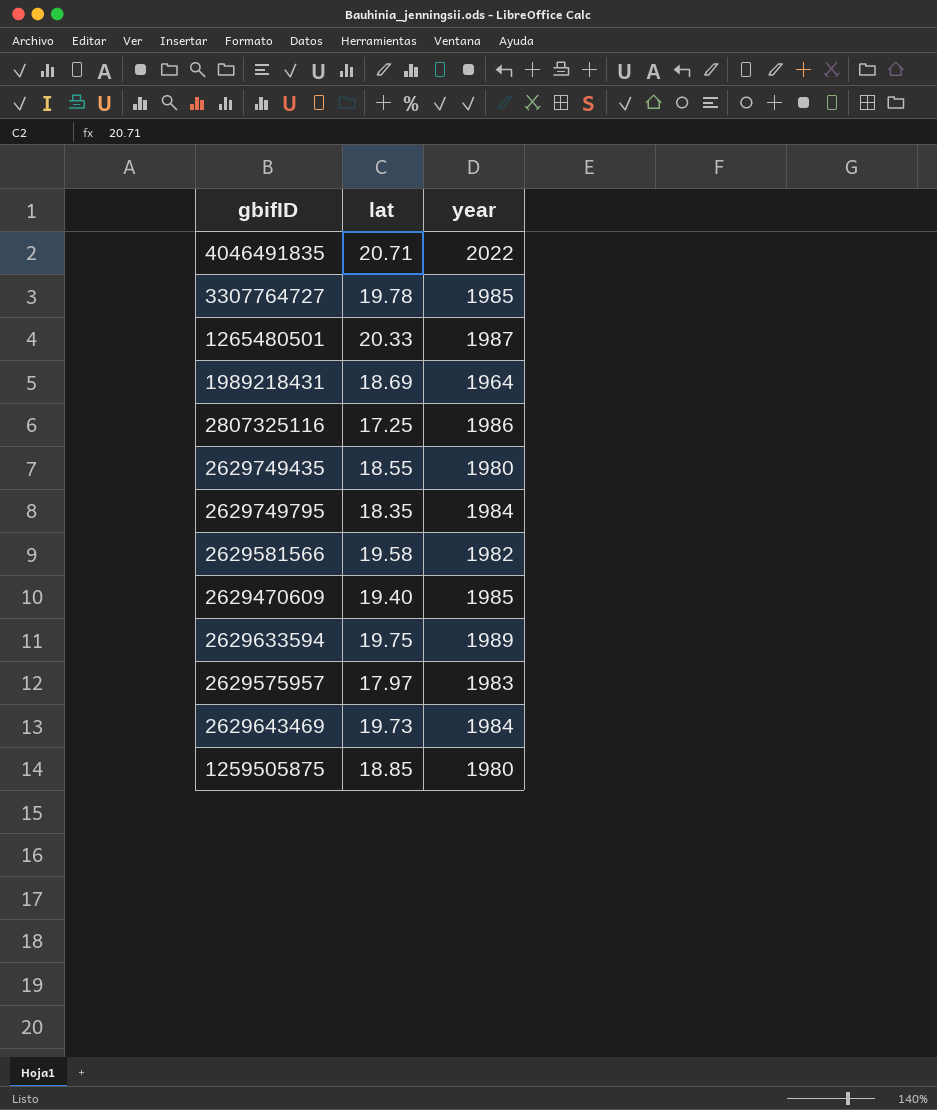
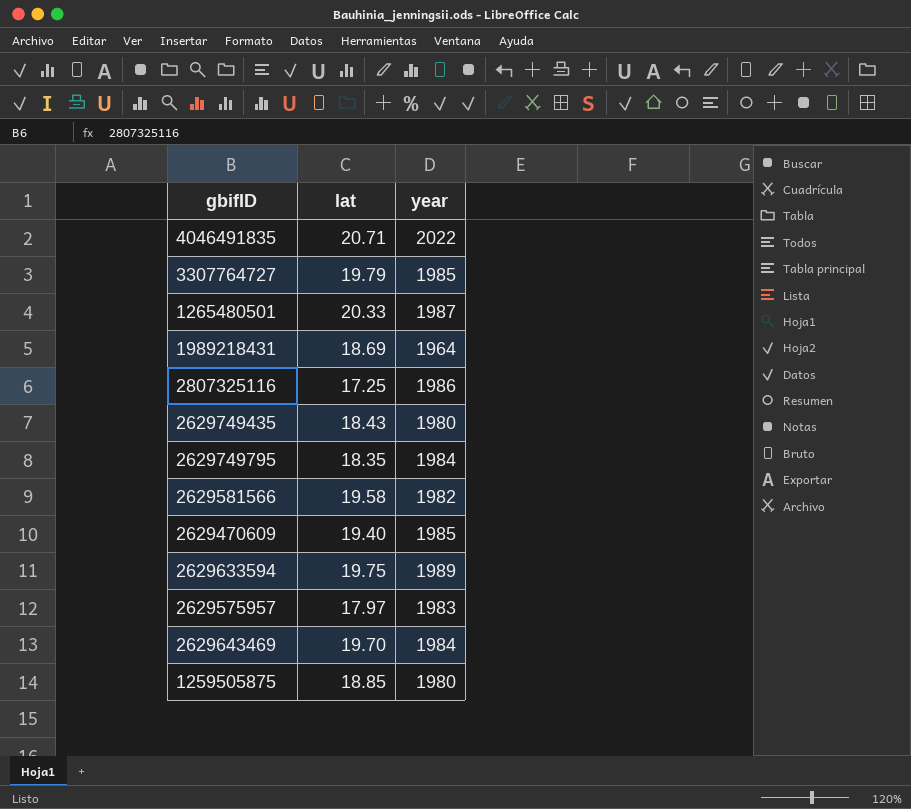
3307764727 | lat: 19.78 -> 19.79
2629749435 | lat: 18.55 -> 18.43
2629643469 | lat: 19.73 -> 19.70

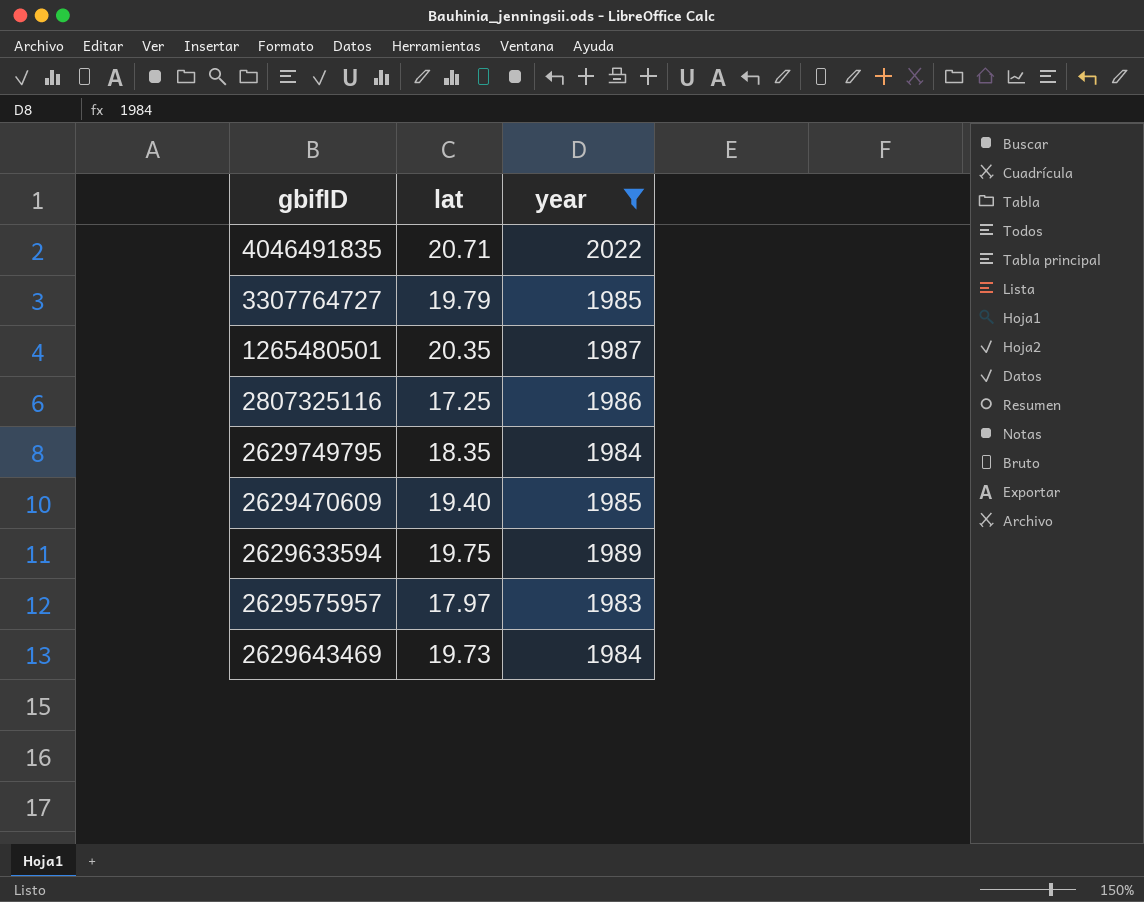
filter: none -> year >= 1983
1265480501 | lat: 20.33 -> 20.35
2629643469 | lat: 19.70 -> 19.73

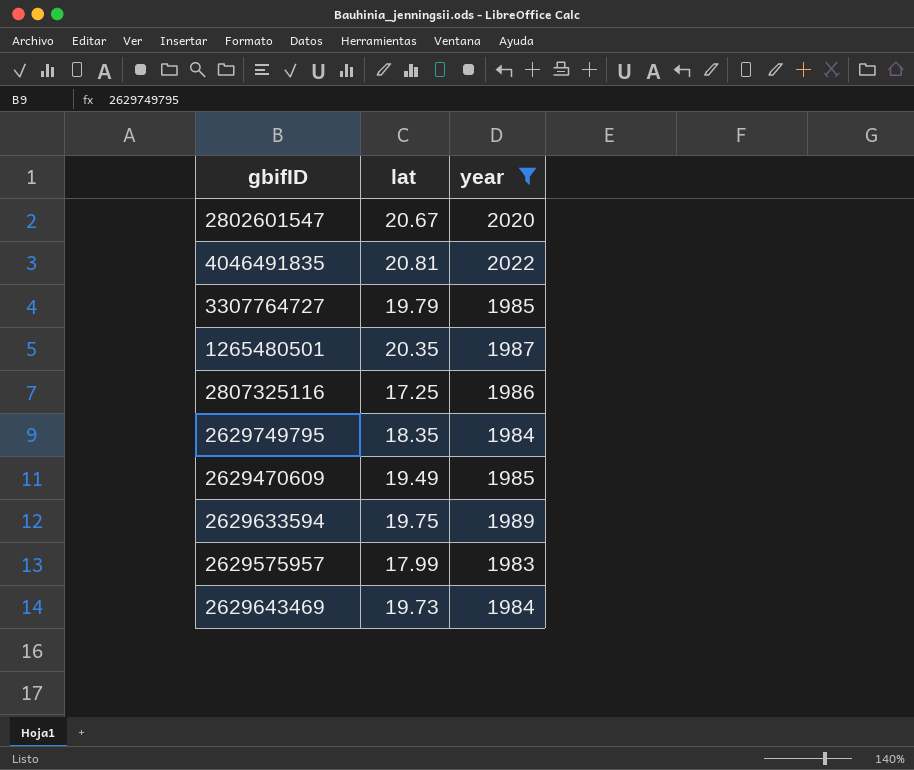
row 2802601547: none -> 20.67 | 2020
4046491835 | lat: 20.71 -> 20.81
2629470609 | lat: 19.40 -> 19.49
2629575957 | lat: 17.97 -> 17.99

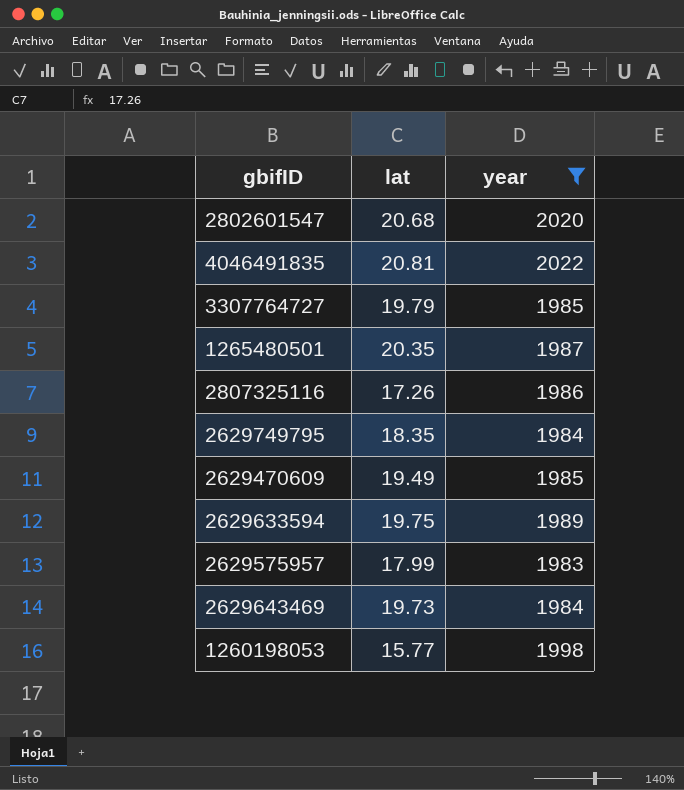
2802601547 | lat: 20.67 -> 20.68
2807325116 | lat: 17.25 -> 17.26
row 1260198053: none -> 15.77 | 1998

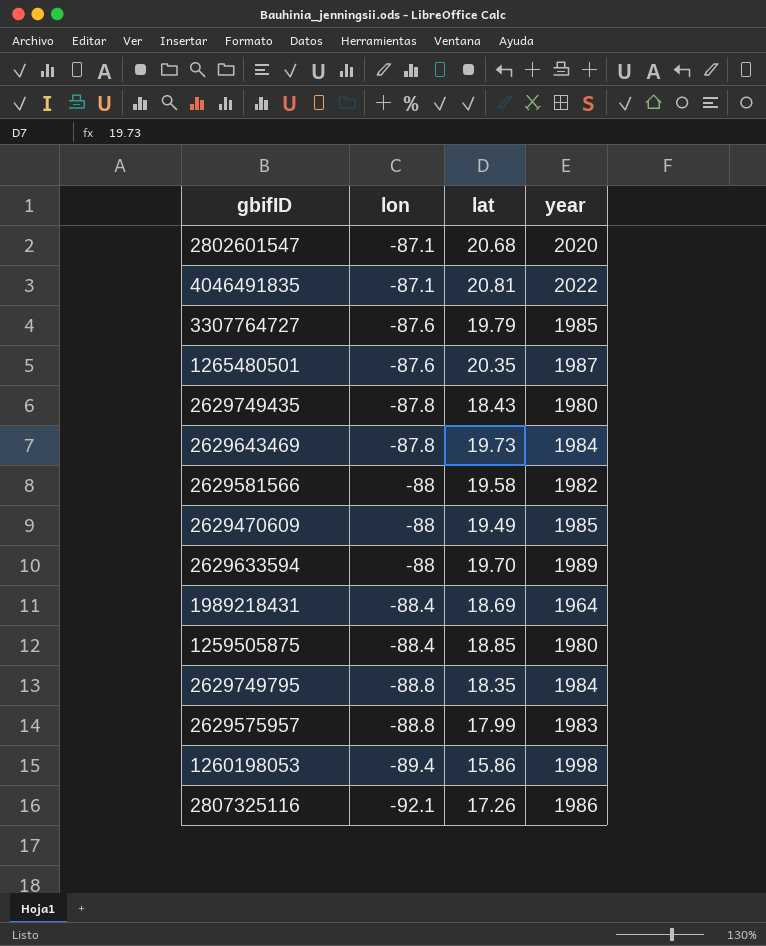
filter: year >= 1983 -> none
row order: none -> lon descending
column lon | position: none -> 2
2629633594 | lat: 19.75 -> 19.70
1260198053 | lat: 15.77 -> 15.86

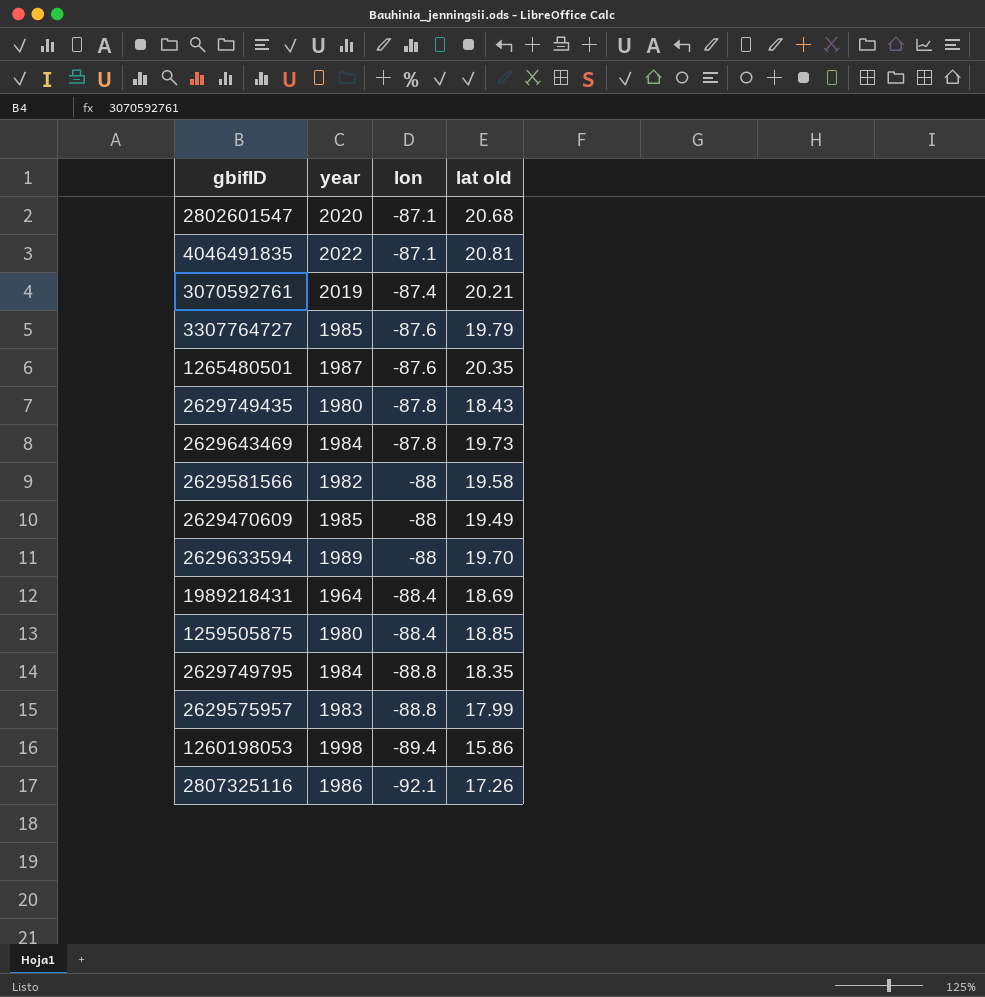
column year | position: 4 -> 2
column name: lat -> lat old
row 3070592761: none -> 2019 | -87.4 | 20.21

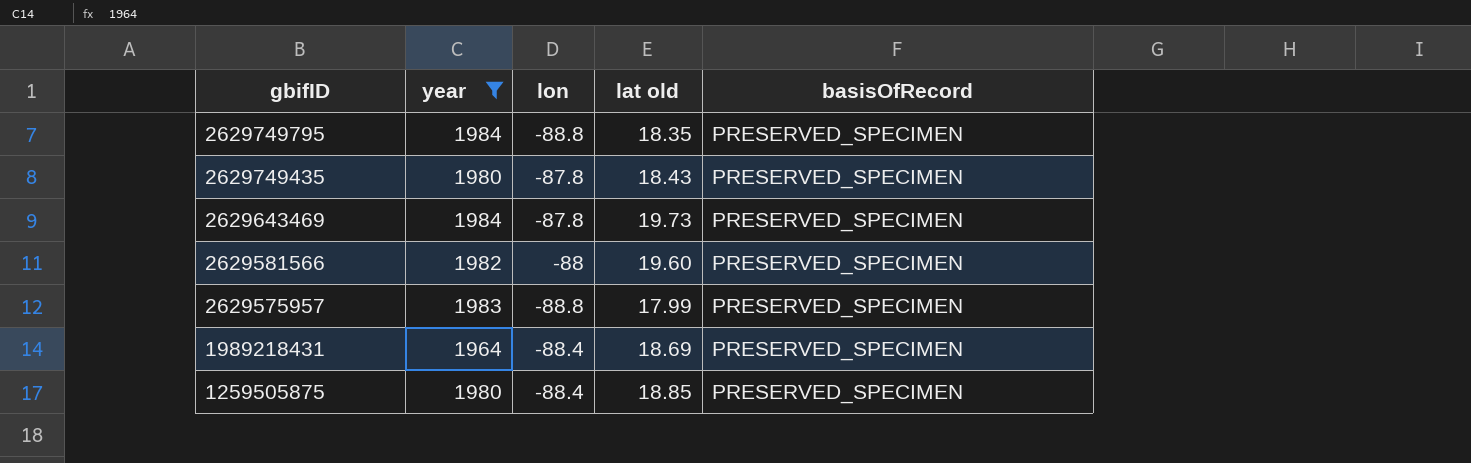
filter: none -> year <= 1984
row order: lon descending -> gbifID descending
column basisOfRecord | position: none -> 5
2629581566 | lat old: 19.58 -> 19.60

